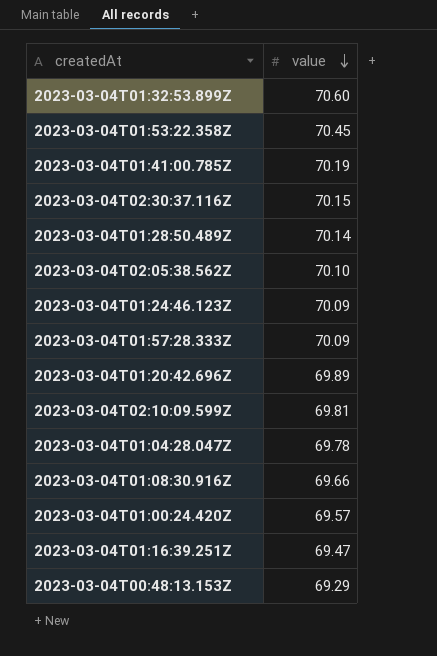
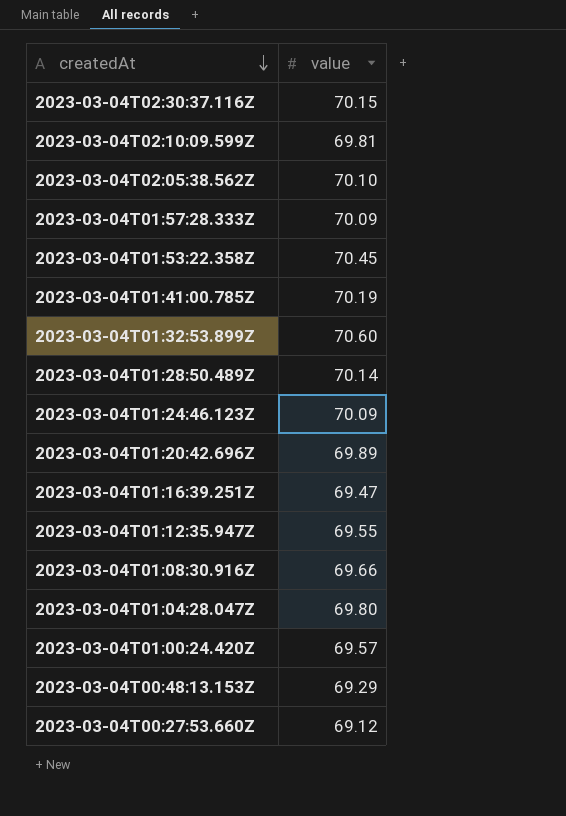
row order: value descending -> createdAt descending
row 2023-03-04T01:12:35.947Z: none -> 69.55
2023-03-04T01:04:28.047Z | value: 69.78 -> 69.80
row 2023-03-04T00:27:53.660Z: none -> 69.12

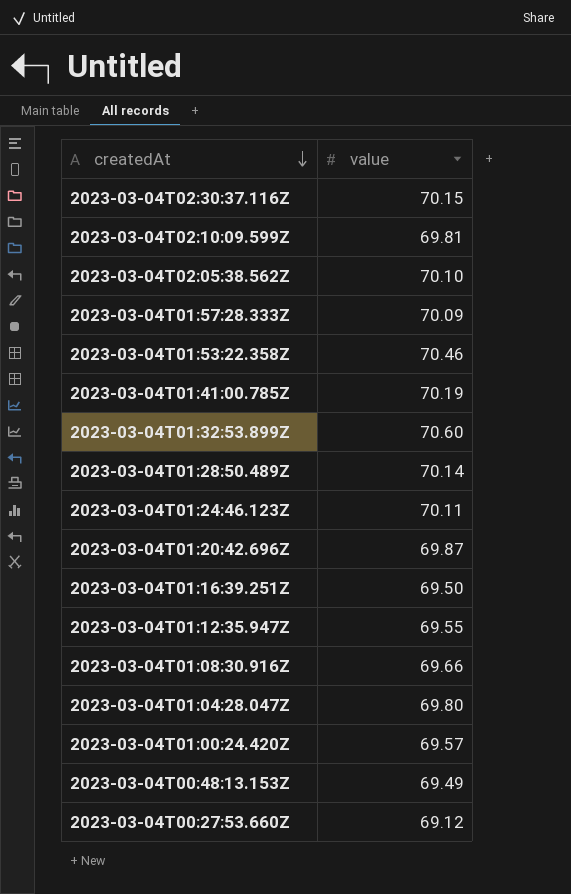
2023-03-04T01:53:22.358Z | value: 70.45 -> 70.46
2023-03-04T01:24:46.123Z | value: 70.09 -> 70.11
2023-03-04T01:20:42.696Z | value: 69.89 -> 69.87
2023-03-04T01:16:39.251Z | value: 69.47 -> 69.50
2023-03-04T00:48:13.153Z | value: 69.29 -> 69.49

